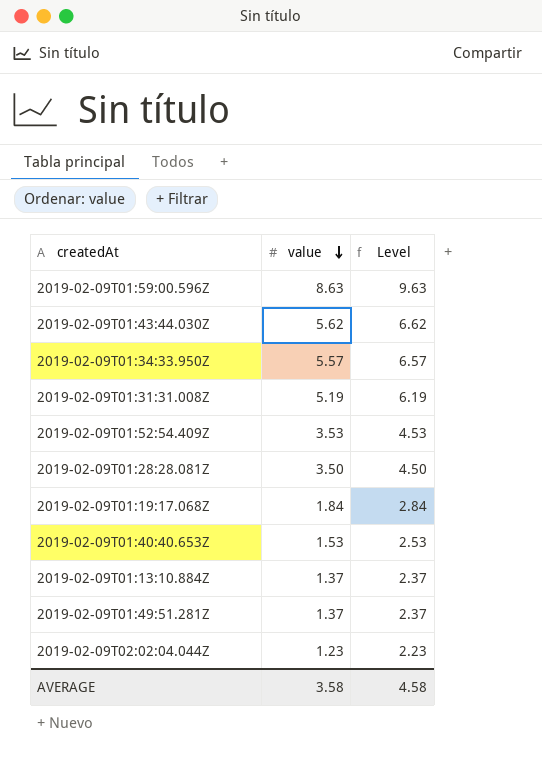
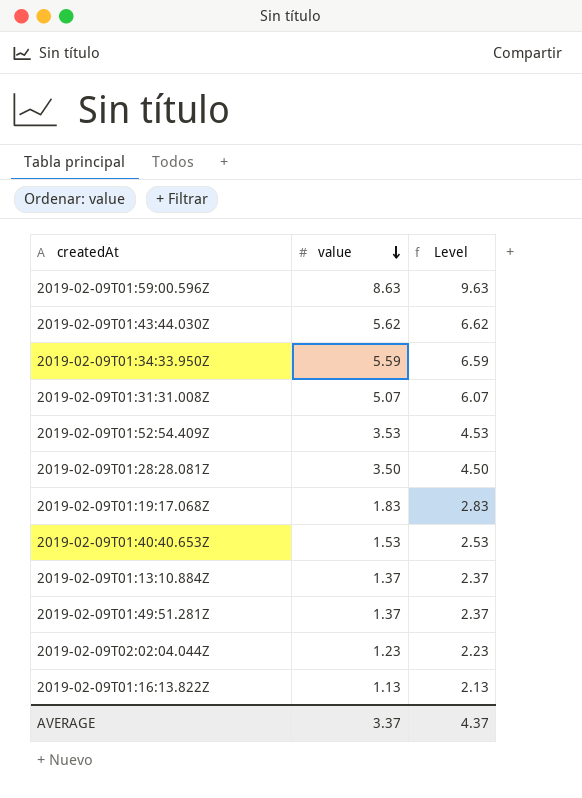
2019-02-09T01:34:33.950Z | value: 5.57 -> 5.59
2019-02-09T01:34:33.950Z | Level: 6.57 -> 6.59
2019-02-09T01:31:31.008Z | value: 5.19 -> 5.07
2019-02-09T01:31:31.008Z | Level: 6.19 -> 6.07
2019-02-09T01:19:17.068Z | value: 1.84 -> 1.83
2019-02-09T01:19:17.068Z | Level: 2.84 -> 2.83
row 2019-02-09T01:16:13.822Z: none -> 1.13 | 2.13
AVERAGE | value: 3.58 -> 3.37
AVERAGE | Level: 4.58 -> 4.37

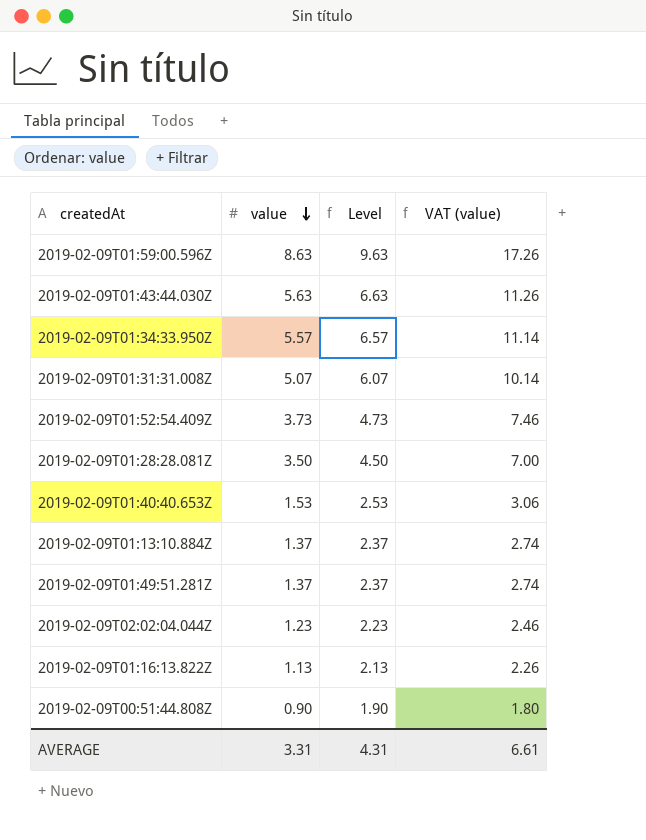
column VAT (value) | formula: none -> [value] * 2
row 2019-02-09T01:19:17.068Z: 1.83 | 2.83 -> none
2019-02-09T01:43:44.030Z | value: 5.62 -> 5.63
2019-02-09T01:43:44.030Z | Level: 6.62 -> 6.63
2019-02-09T01:34:33.950Z | value: 5.59 -> 5.57
2019-02-09T01:34:33.950Z | Level: 6.59 -> 6.57
2019-02-09T01:52:54.409Z | value: 3.53 -> 3.73
2019-02-09T01:52:54.409Z | Level: 4.53 -> 4.73
row 2019-02-09T00:51:44.808Z: none -> 0.90 | 1.90 | 1.80
AVERAGE | value: 3.37 -> 3.31
AVERAGE | Level: 4.37 -> 4.31

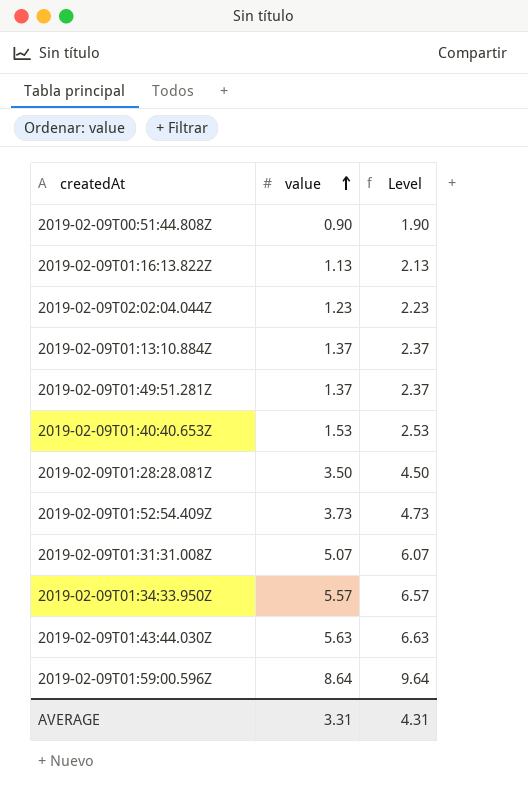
row order: value descending -> value ascending
column VAT (value) | formula: [value] * 2 -> none
2019-02-09T01:59:00.596Z | value: 8.63 -> 8.64
2019-02-09T01:59:00.596Z | Level: 9.63 -> 9.64

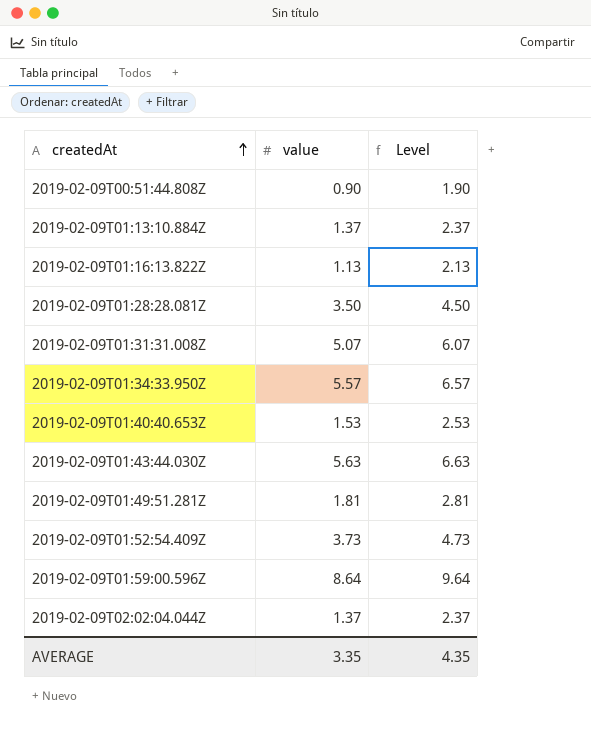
row order: value ascending -> createdAt ascending
2019-02-09T01:49:51.281Z | value: 1.37 -> 1.81
2019-02-09T01:49:51.281Z | Level: 2.37 -> 2.81
2019-02-09T02:02:04.044Z | value: 1.23 -> 1.37
2019-02-09T02:02:04.044Z | Level: 2.23 -> 2.37
AVERAGE | value: 3.31 -> 3.35
AVERAGE | Level: 4.31 -> 4.35

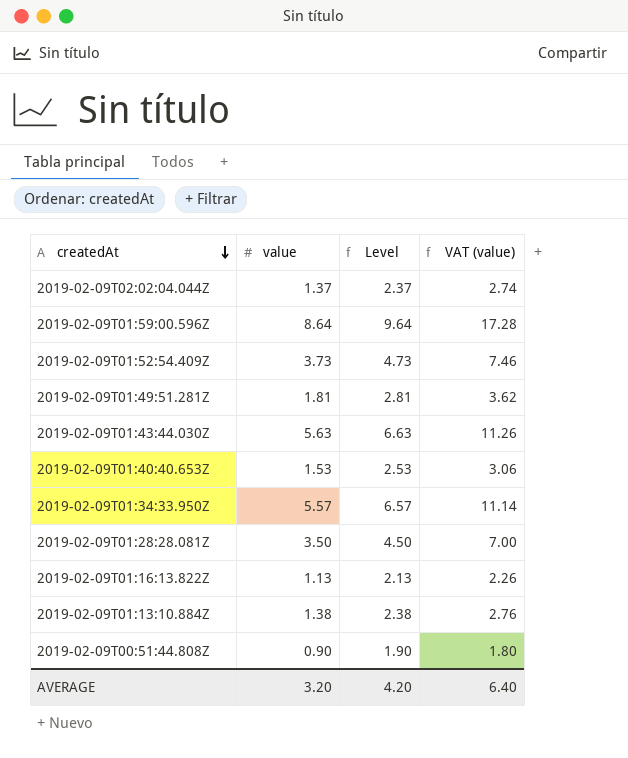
row order: createdAt ascending -> createdAt descending
column VAT (value) | formula: none -> [value] * 2
row 2019-02-09T01:31:31.008Z: 5.07 | 6.07 -> none
2019-02-09T01:13:10.884Z | value: 1.37 -> 1.38
2019-02-09T01:13:10.884Z | Level: 2.37 -> 2.38
AVERAGE | value: 3.35 -> 3.20
AVERAGE | Level: 4.35 -> 4.20

